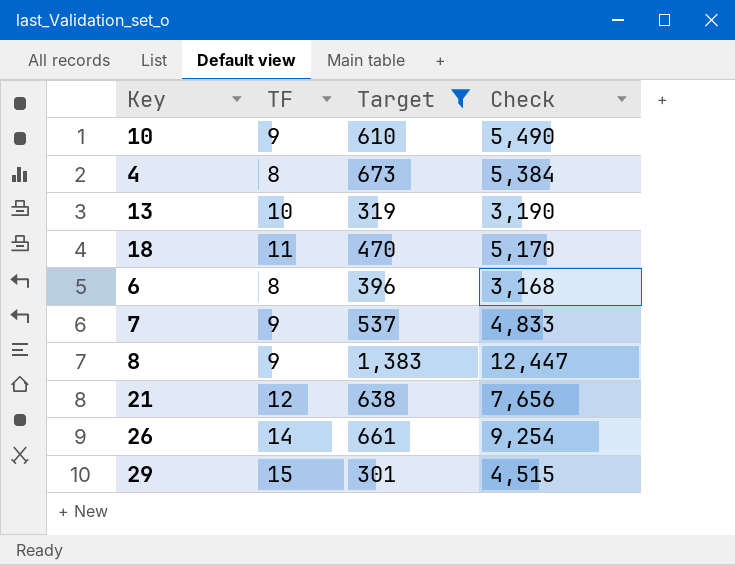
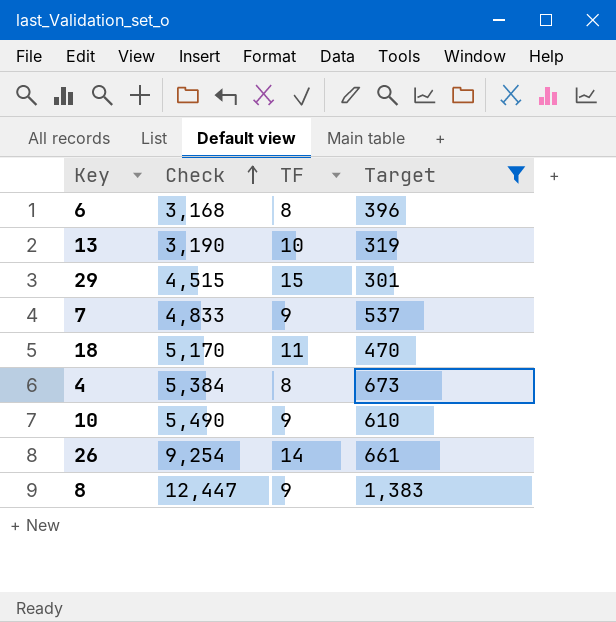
row order: none -> Check ascending
column Check | position: 4 -> 2
row 21: 12 | 638 | 7,656 -> none

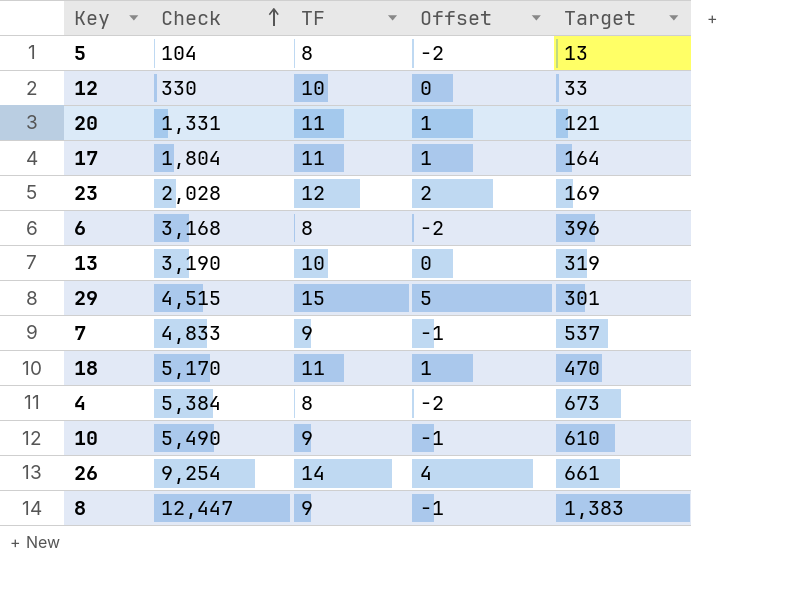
filter: Target >= 301 -> none
column Offset | formula: none -> [TF] - 10

